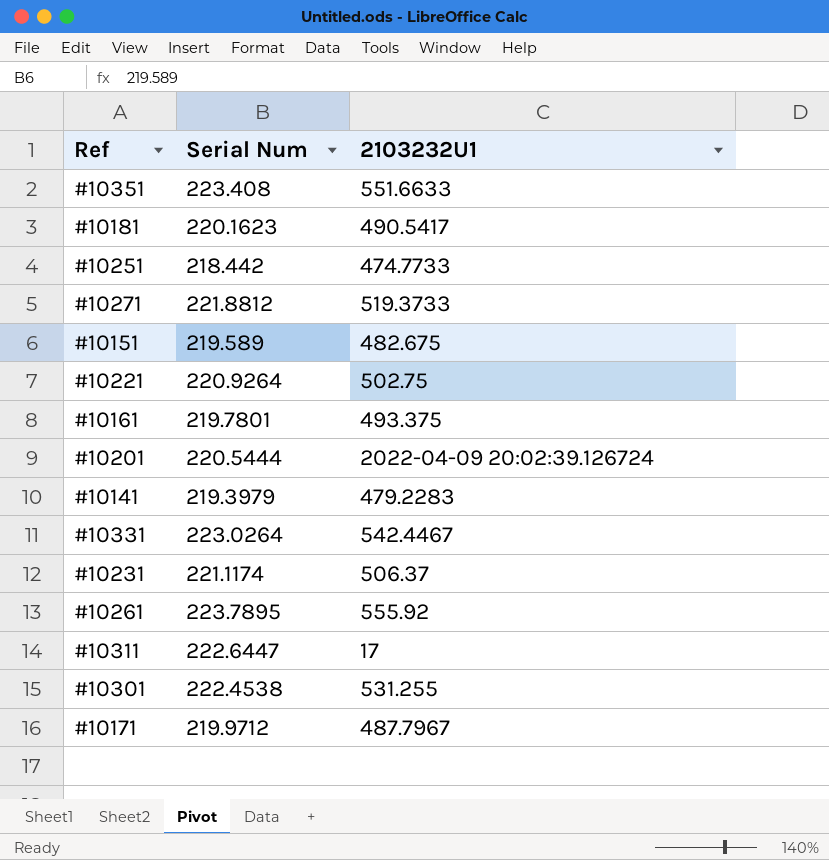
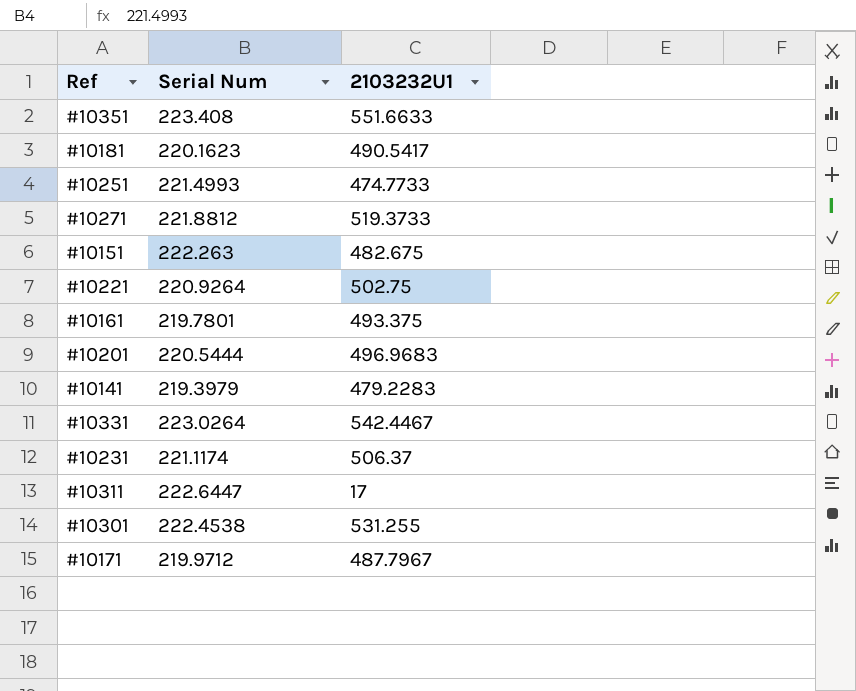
row #10261: 223.7895 | 555.92 -> none
#10251 | Serial Num: 218.442 -> 221.4993
#10151 | Serial Num: 219.589 -> 222.263
#10201 | 2103232U1: 2022-04-09 20:02:39.126724 -> 496.9683

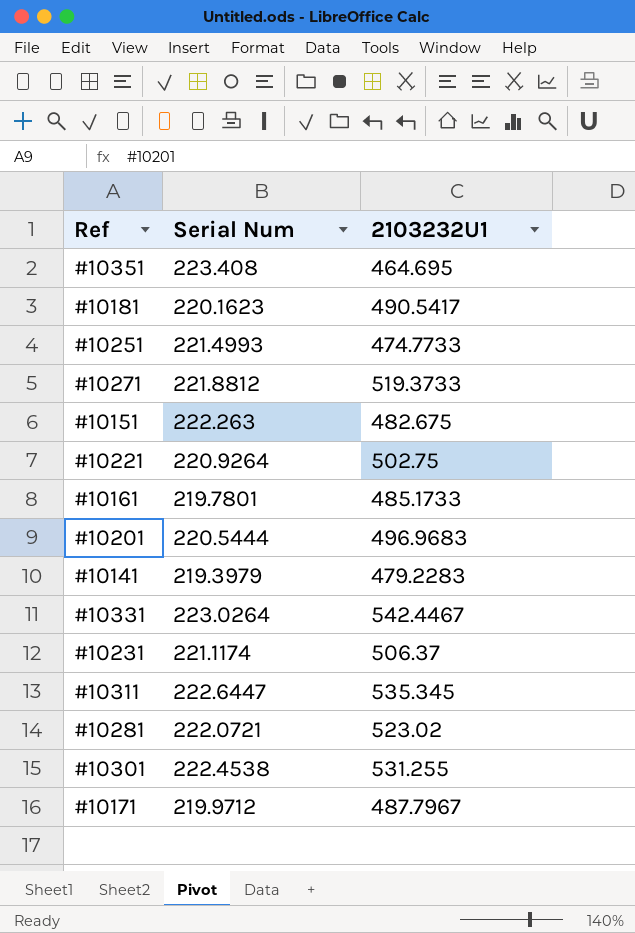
#10351 | 2103232U1: 551.6633 -> 464.695
#10161 | 2103232U1: 493.375 -> 485.1733
#10311 | 2103232U1: 17 -> 535.345
row #10281: none -> 222.0721 | 523.02

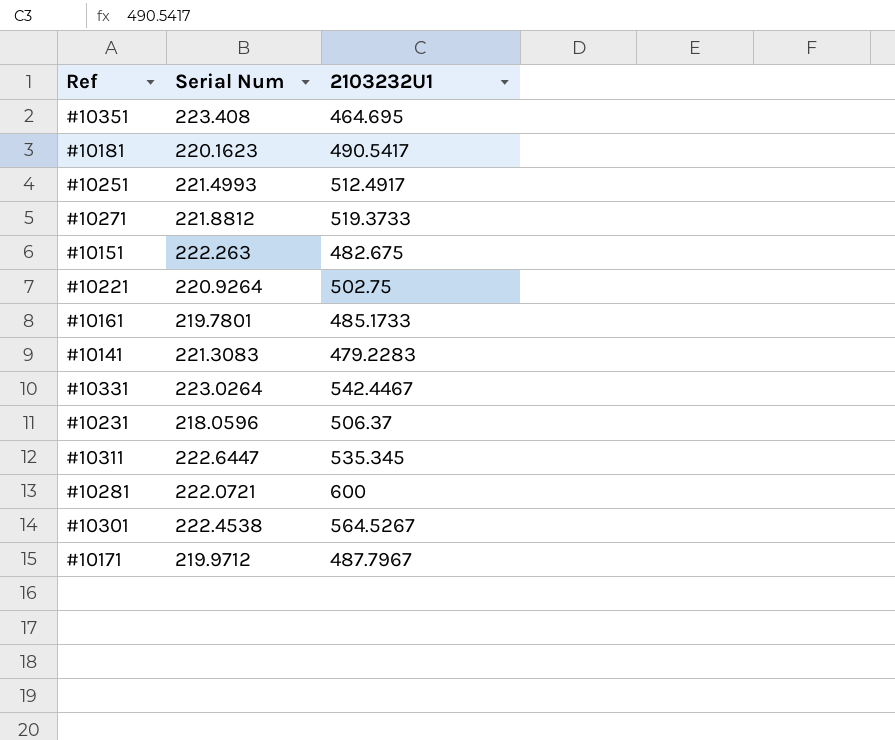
row #10201: 220.5444 | 496.9683 -> none
#10251 | 2103232U1: 474.7733 -> 512.4917
#10141 | Serial Num: 219.3979 -> 221.3083
#10231 | Serial Num: 221.1174 -> 218.0596
#10281 | 2103232U1: 523.02 -> 600
#10301 | 2103232U1: 531.255 -> 564.5267

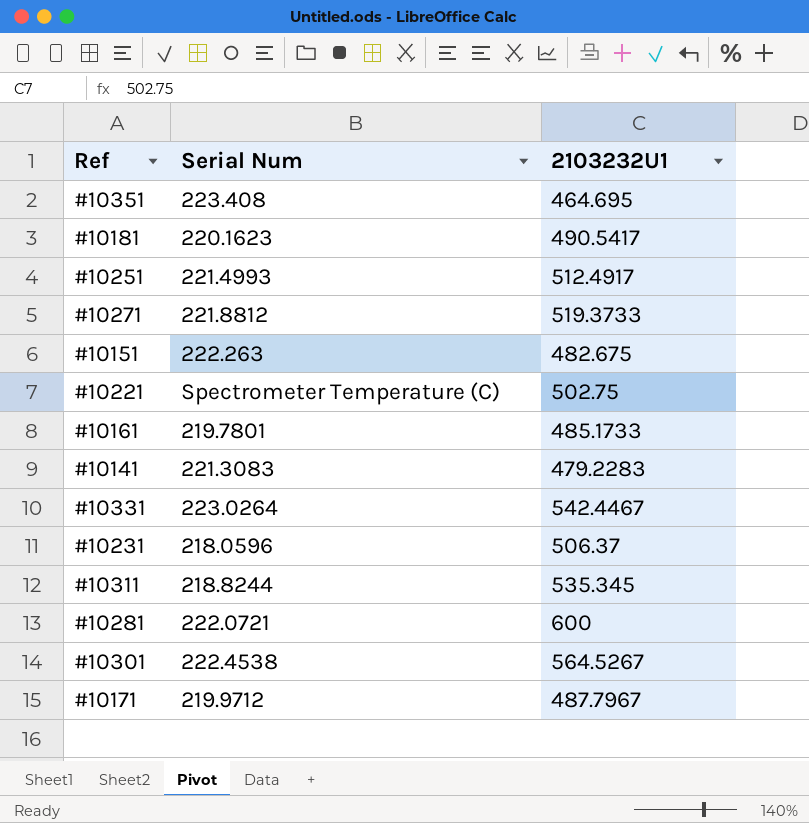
#10221 | Serial Num: 220.9264 -> Spectrometer Temperature (C)
#10311 | Serial Num: 222.6447 -> 218.8244

